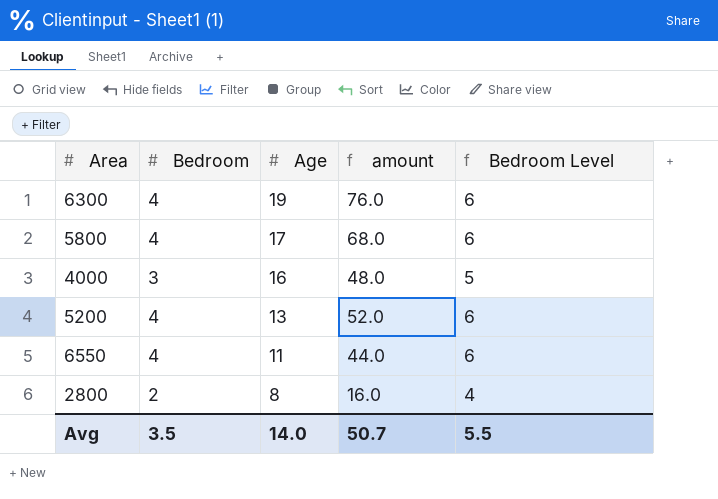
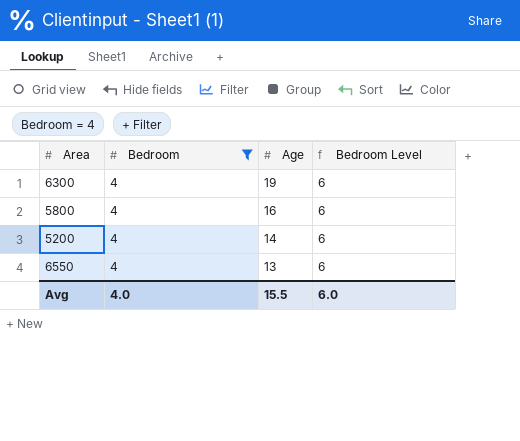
filter: none -> Bedroom = 4
column amount | formula: [Bedroom] * [Age] -> none
5800 | Age: 17 -> 16
5200 | Age: 13 -> 14
6550 | Age: 11 -> 13
Avg | Bedroom: 3.5 -> 4.0
Avg | Age: 14.0 -> 15.5
Avg | Bedroom Level: 5.5 -> 6.0

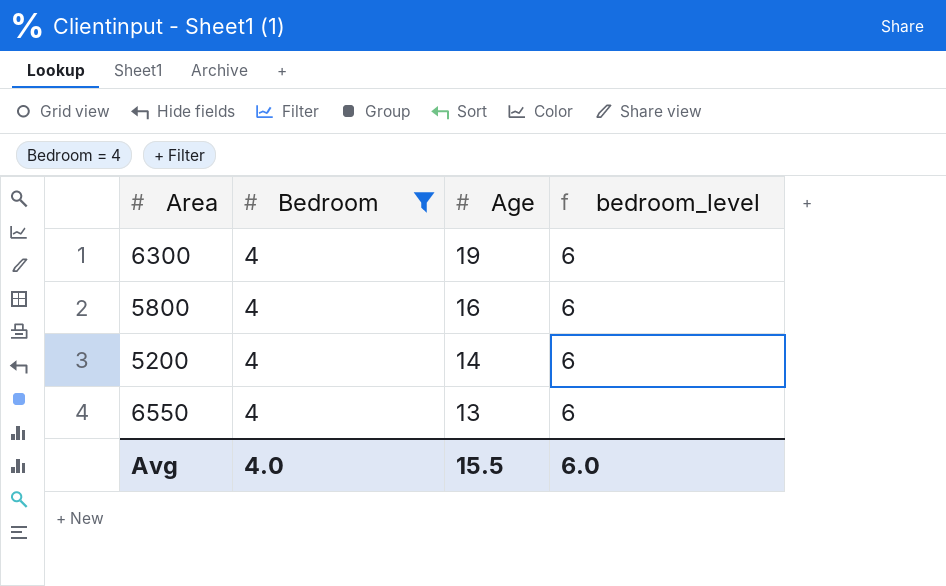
column name: Bedroom Level -> bedroom_level

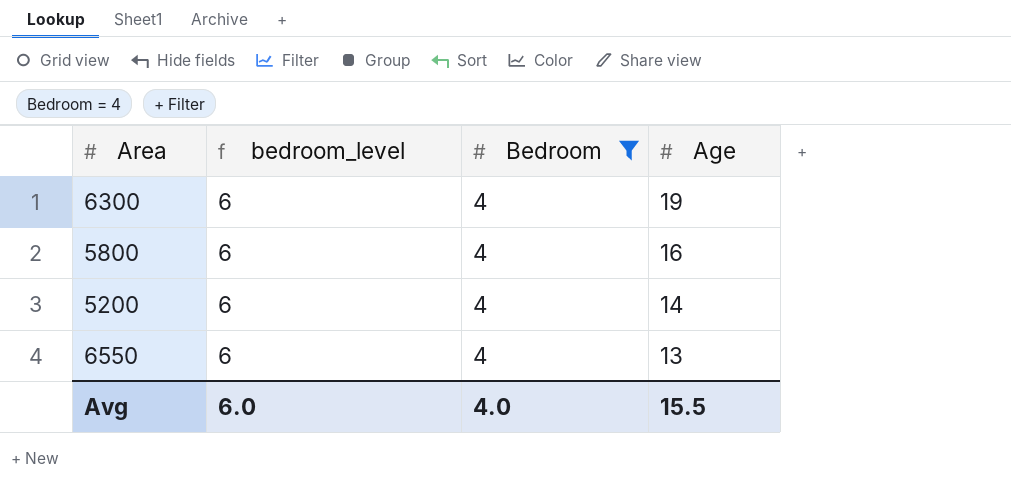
column bedroom_level | position: 4 -> 2

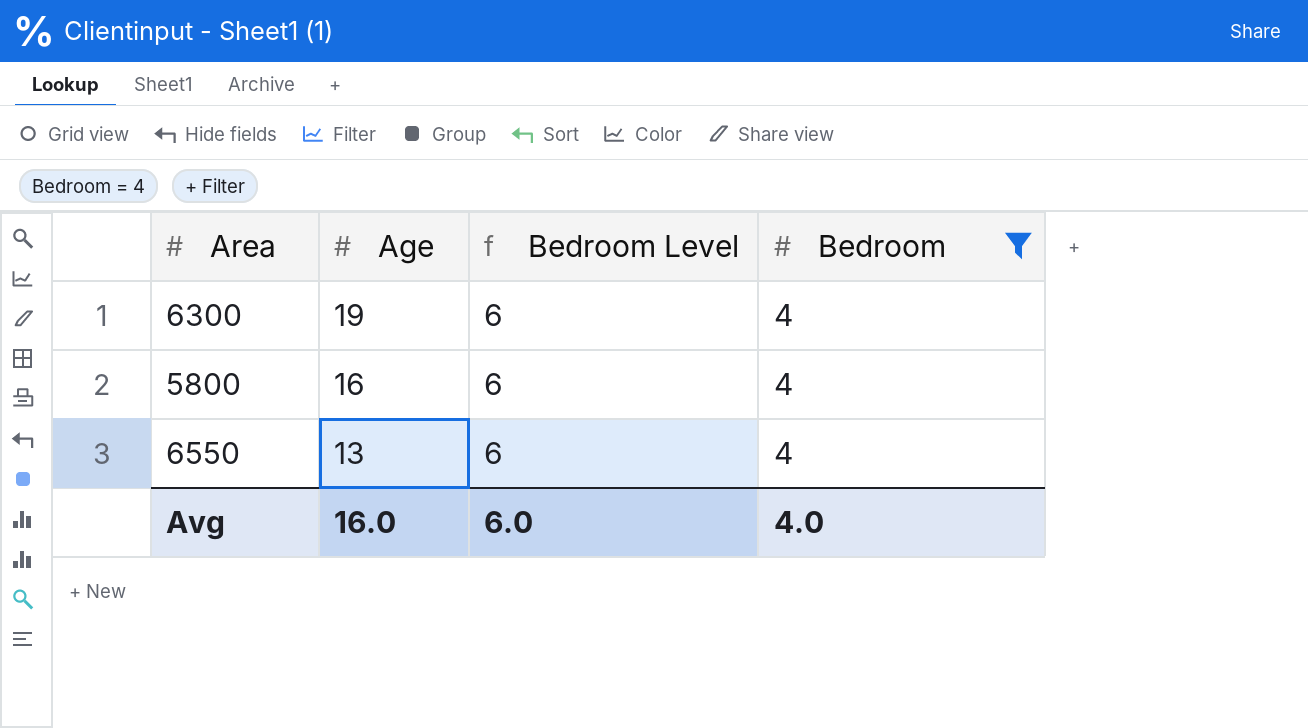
column Age | position: 4 -> 2
column name: bedroom_level -> Bedroom Level
row 5200: 6 | 4 | 14 -> none
Avg | Age: 15.5 -> 16.0

